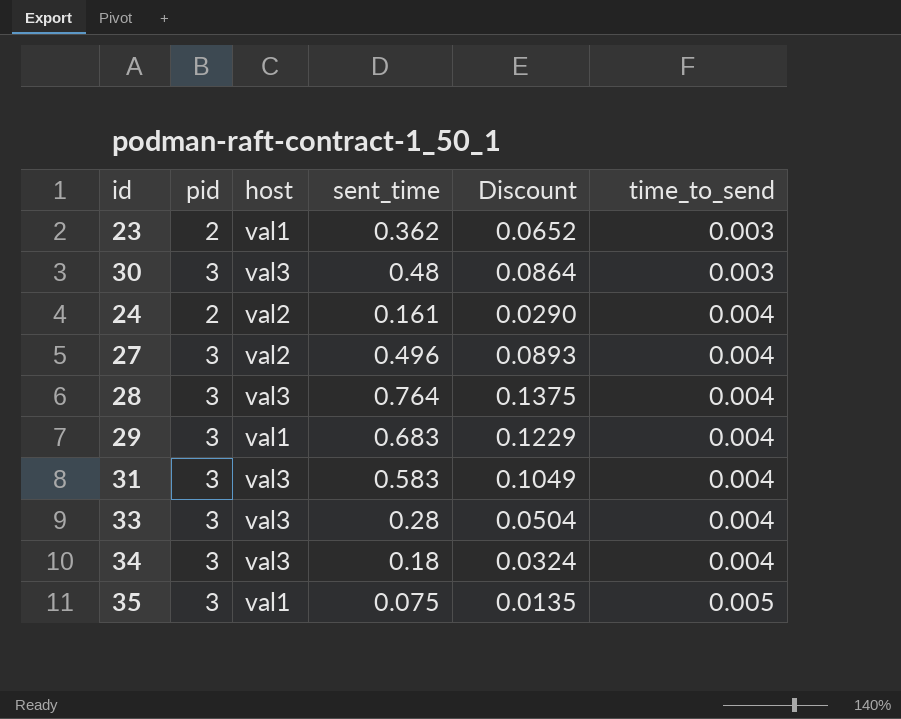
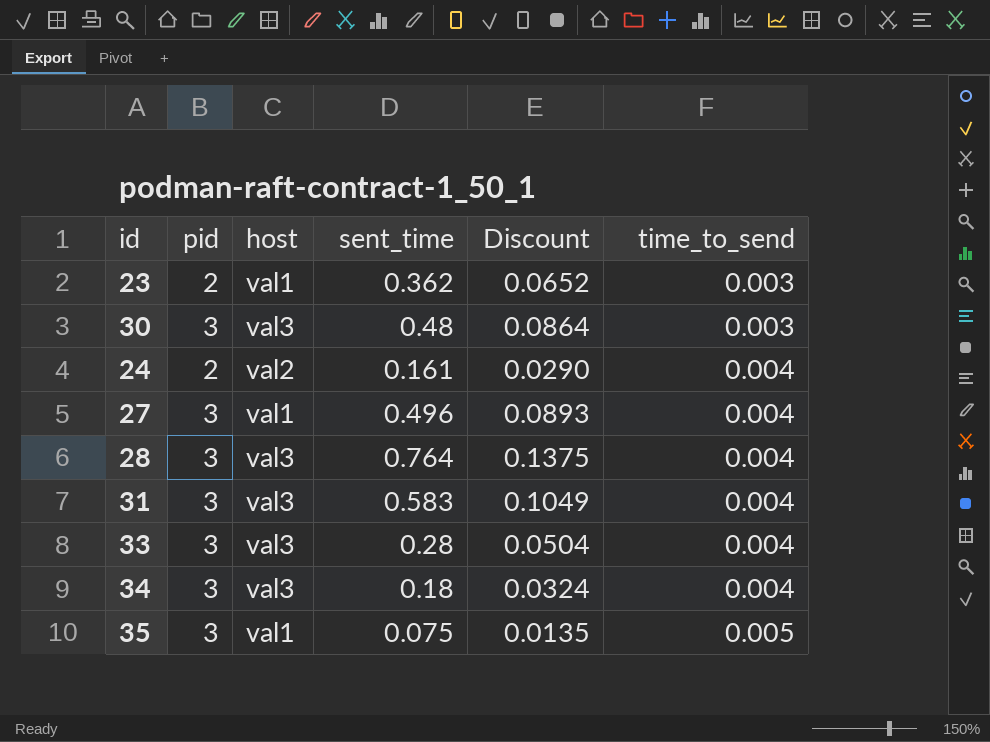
row 29: 3 | val1 | 0.683 | 0.1229 | 0.004 -> none
27 | host: val2 -> val1

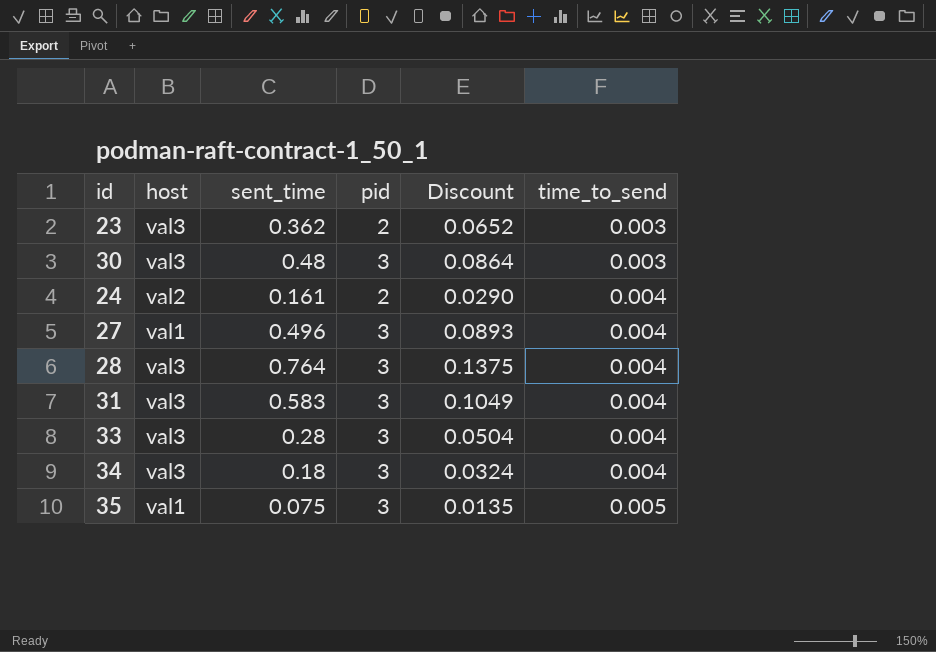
column pid | position: 2 -> 4
23 | host: val1 -> val3

